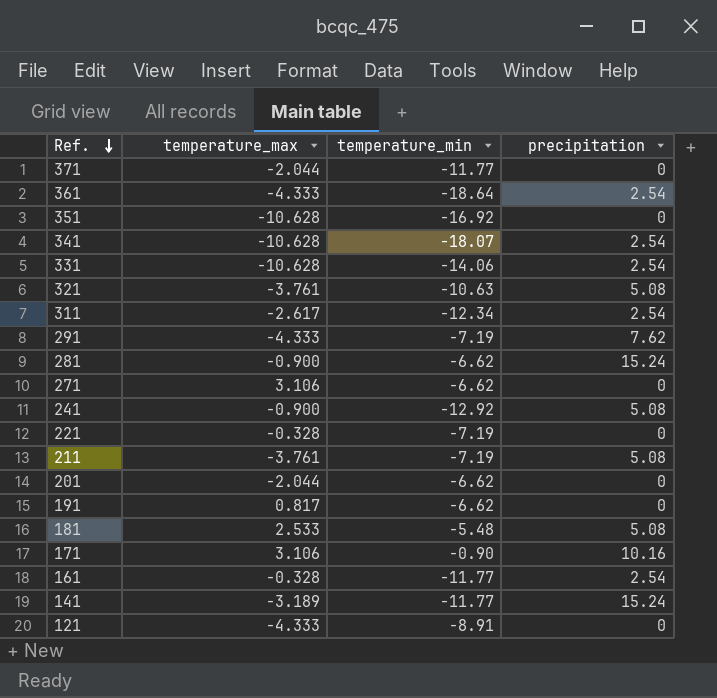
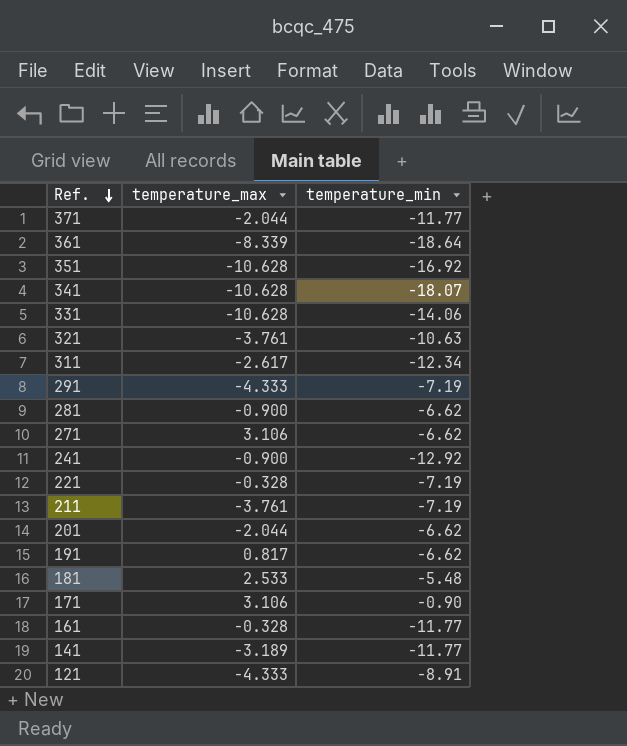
column precipitation | position: 4 -> none
361 | temperature_max: -4.333 -> -8.339

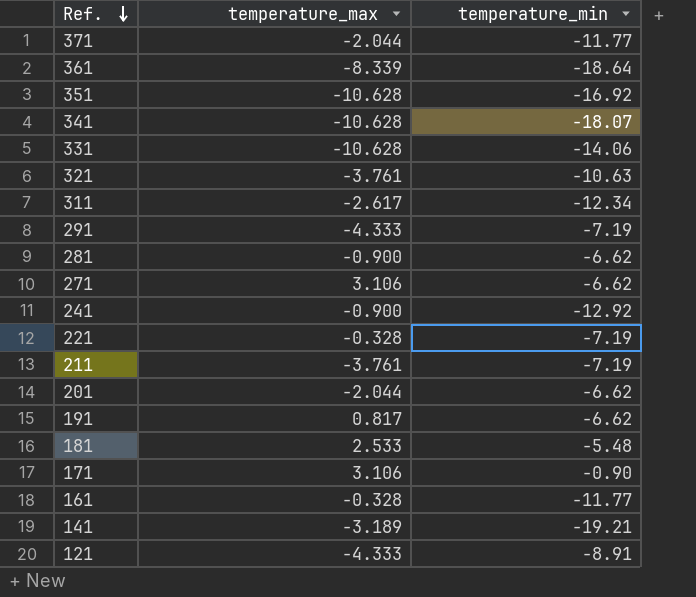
141 | temperature_min: -11.77 -> -19.21

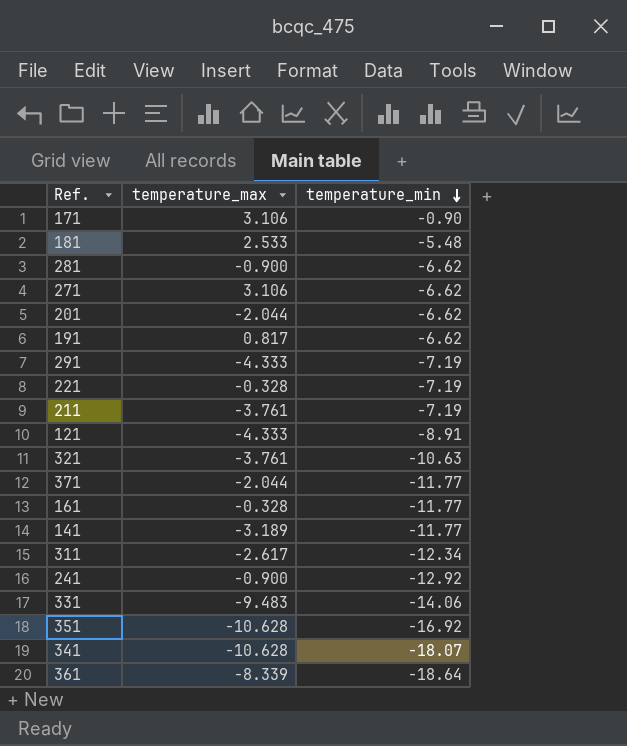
row order: Ref. descending -> temperature_min descending
141 | temperature_min: -19.21 -> -11.77
331 | temperature_max: -10.628 -> -9.483

